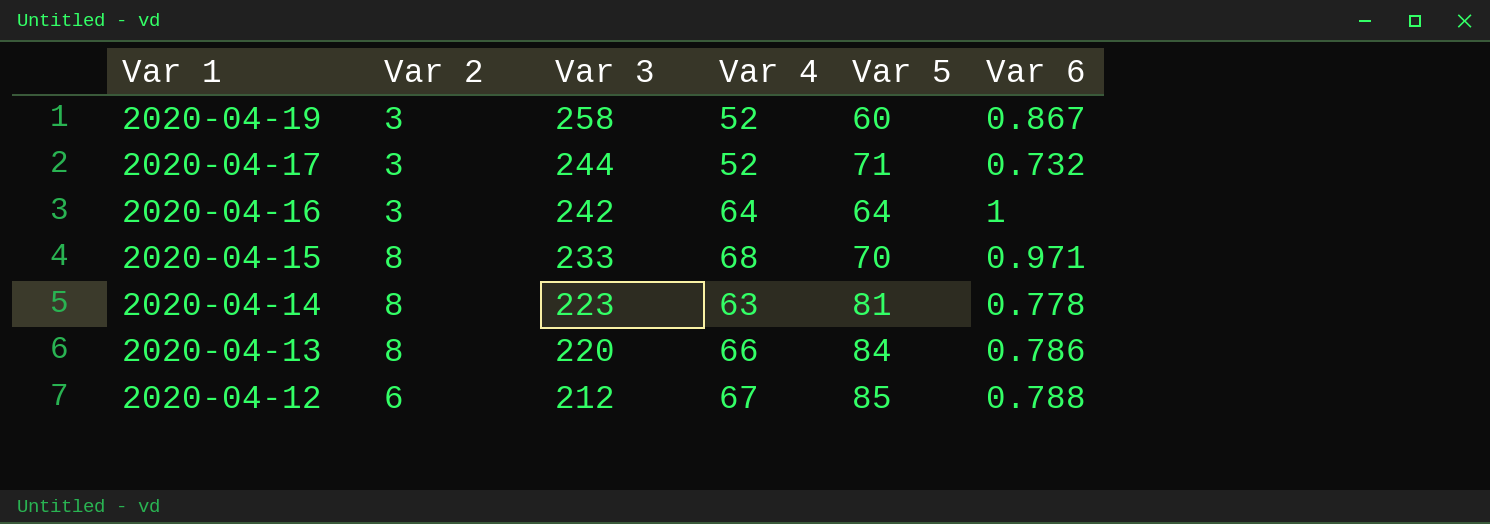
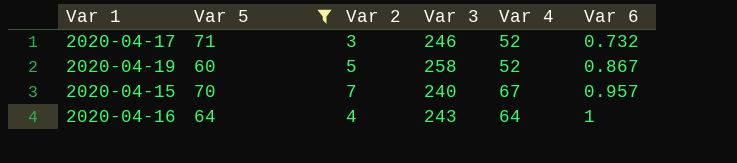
filter: none -> Var 5 <= 71
row order: Var 1 descending -> Var 6 ascending
column Var 5 | position: 5 -> 2
2020-04-17 | Var 3: 244 -> 246
2020-04-19 | Var 2: 3 -> 5
2020-04-15 | Var 2: 8 -> 7
2020-04-15 | Var 3: 233 -> 240
2020-04-15 | Var 4: 68 -> 67
2020-04-15 | Var 6: 0.971 -> 0.957
2020-04-16 | Var 2: 3 -> 4
2020-04-16 | Var 3: 242 -> 243

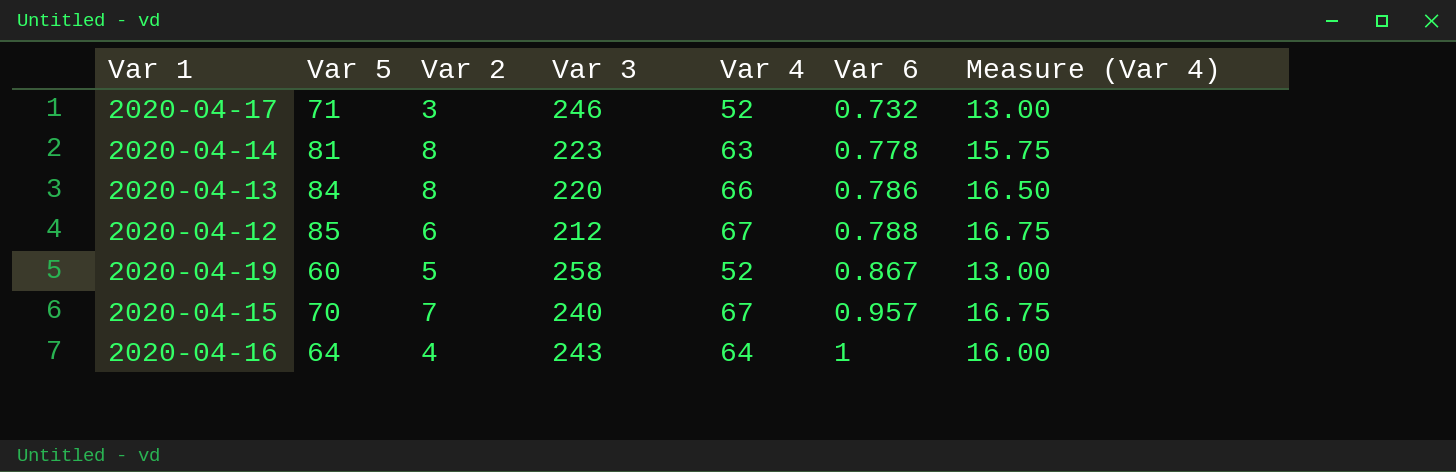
filter: Var 5 <= 71 -> none
column Measure (Var 4) | formula: none -> [Var 4] * 0.25

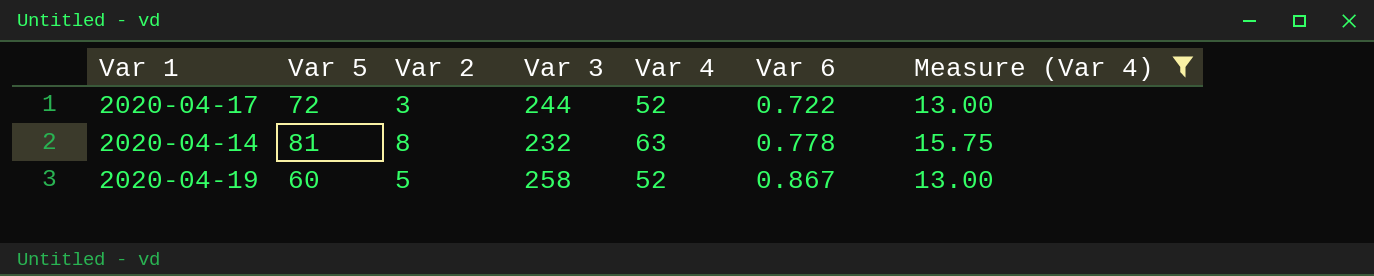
filter: none -> Measure (Var 4) <= 15.75
2020-04-17 | Var 5: 71 -> 72
2020-04-17 | Var 3: 246 -> 244
2020-04-17 | Var 6: 0.732 -> 0.722
2020-04-14 | Var 3: 223 -> 232

